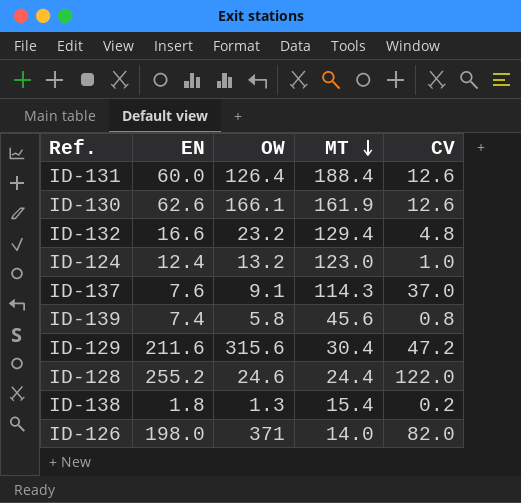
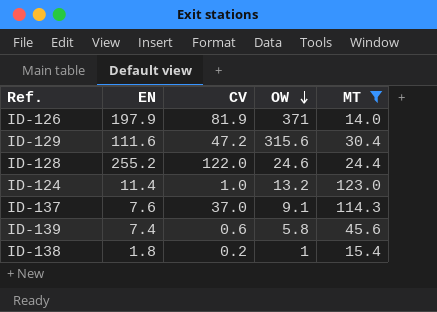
filter: none -> MT <= 123.0
row order: MT descending -> OW descending
column CV | position: 5 -> 3
ID-126 | EN: 198.0 -> 197.9
ID-126 | CV: 82.0 -> 81.9
ID-129 | EN: 211.6 -> 111.6
ID-124 | EN: 12.4 -> 11.4
ID-139 | CV: 0.8 -> 0.6
ID-138 | OW: 1.3 -> 1

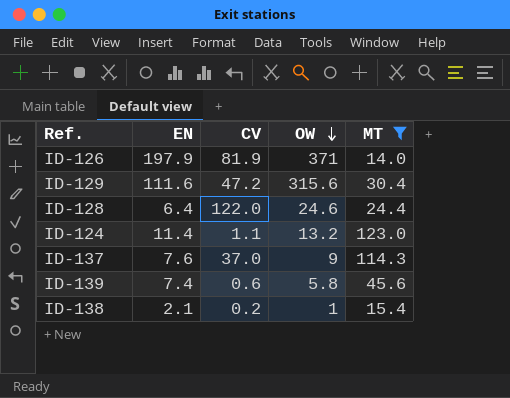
ID-128 | EN: 255.2 -> 6.4
ID-124 | CV: 1.0 -> 1.1
ID-137 | OW: 9.1 -> 9
ID-138 | EN: 1.8 -> 2.1

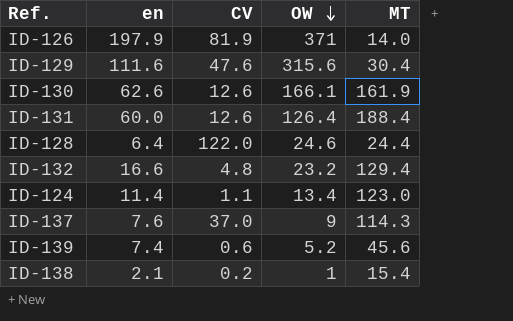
filter: MT <= 123.0 -> none
column name: EN -> en
ID-129 | CV: 47.2 -> 47.6
ID-124 | OW: 13.2 -> 13.4
ID-139 | OW: 5.8 -> 5.2

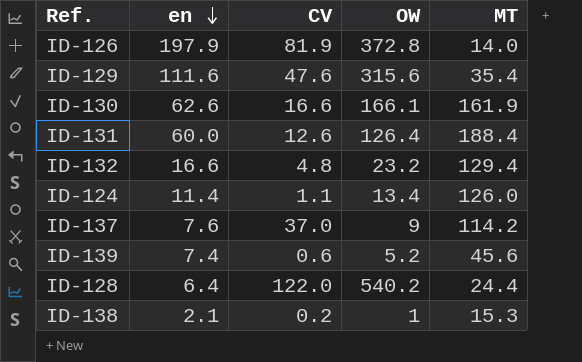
row order: OW descending -> en descending
ID-126 | OW: 371 -> 372.8
ID-129 | MT: 30.4 -> 35.4
ID-130 | CV: 12.6 -> 16.6
ID-124 | MT: 123.0 -> 126.0
ID-137 | MT: 114.3 -> 114.2
ID-128 | OW: 24.6 -> 540.2
ID-138 | MT: 15.4 -> 15.3

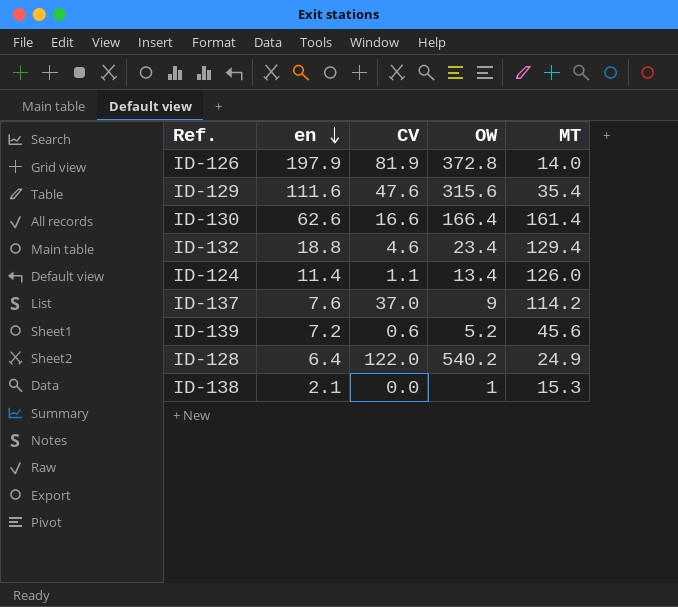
row ID-131: 60.0 | 12.6 | 126.4 | 188.4 -> none
ID-130 | OW: 166.1 -> 166.4
ID-130 | MT: 161.9 -> 161.4
ID-132 | en: 16.6 -> 18.8
ID-132 | CV: 4.8 -> 4.6
ID-132 | OW: 23.2 -> 23.4
ID-139 | en: 7.4 -> 7.2
ID-128 | MT: 24.4 -> 24.9
ID-138 | CV: 0.2 -> 0.0

